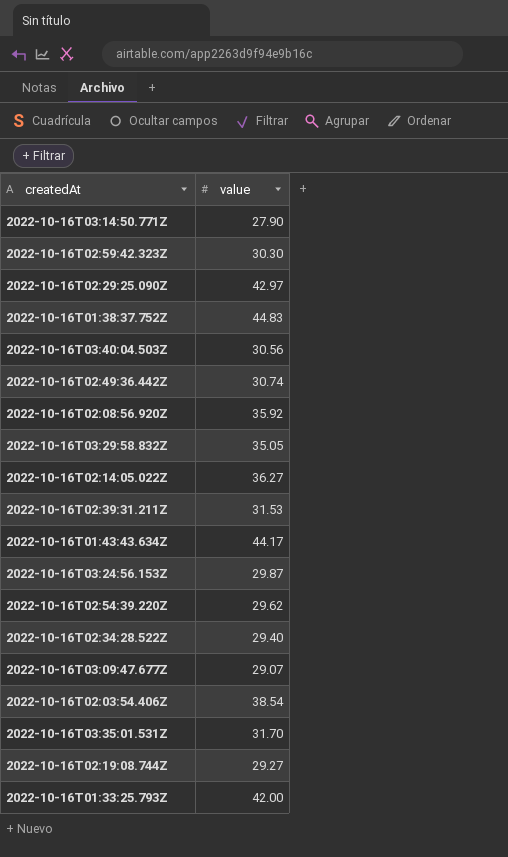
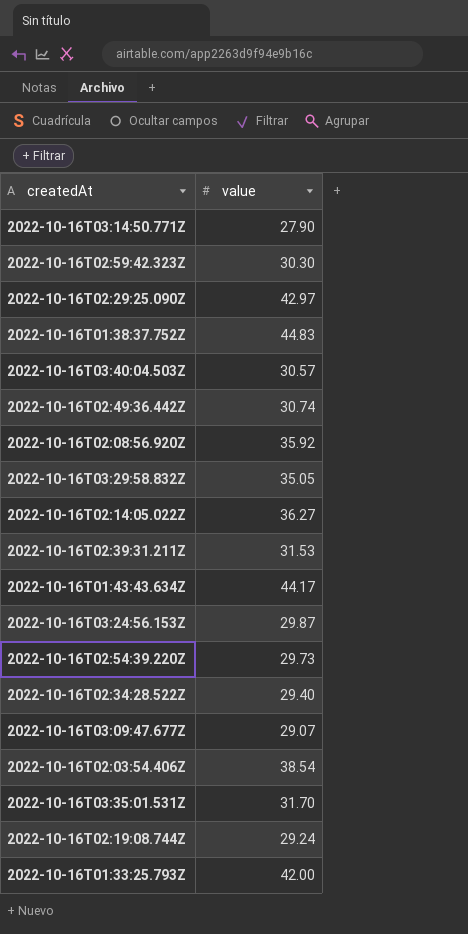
2022-10-16T03:40:04.503Z | value: 30.56 -> 30.57
2022-10-16T02:54:39.220Z | value: 29.62 -> 29.73
2022-10-16T02:19:08.744Z | value: 29.27 -> 29.24

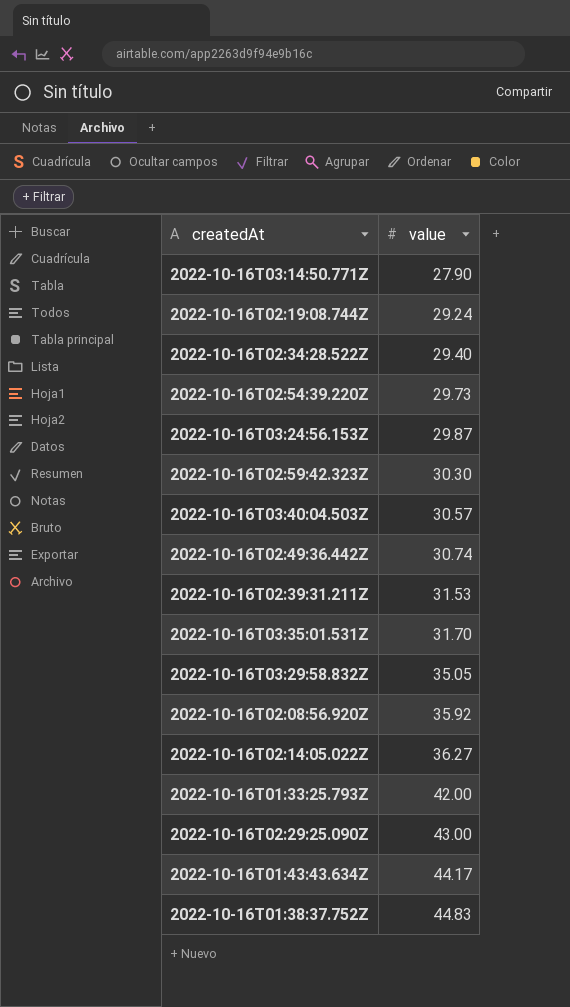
row order: none -> value ascending
row 2022-10-16T03:09:47.677Z: 29.07 -> none
row 2022-10-16T02:03:54.406Z: 38.54 -> none
2022-10-16T02:29:25.090Z | value: 42.97 -> 43.00

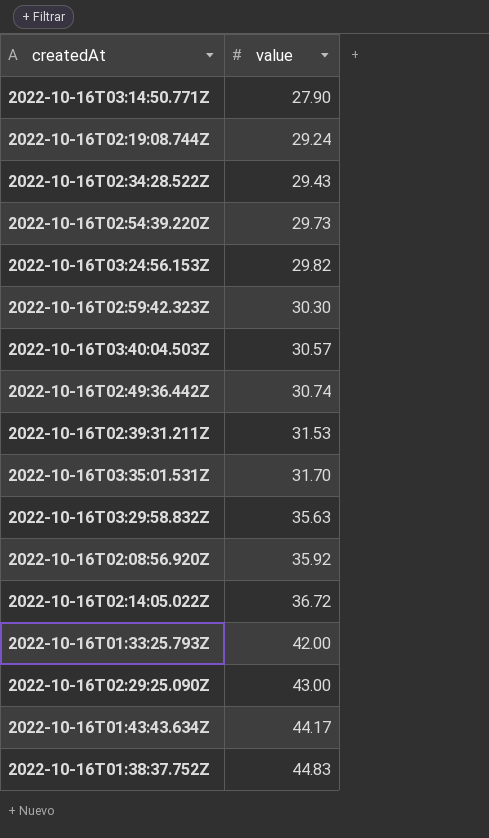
2022-10-16T02:34:28.522Z | value: 29.40 -> 29.43
2022-10-16T03:24:56.153Z | value: 29.87 -> 29.82
2022-10-16T03:29:58.832Z | value: 35.05 -> 35.63
2022-10-16T02:14:05.022Z | value: 36.27 -> 36.72

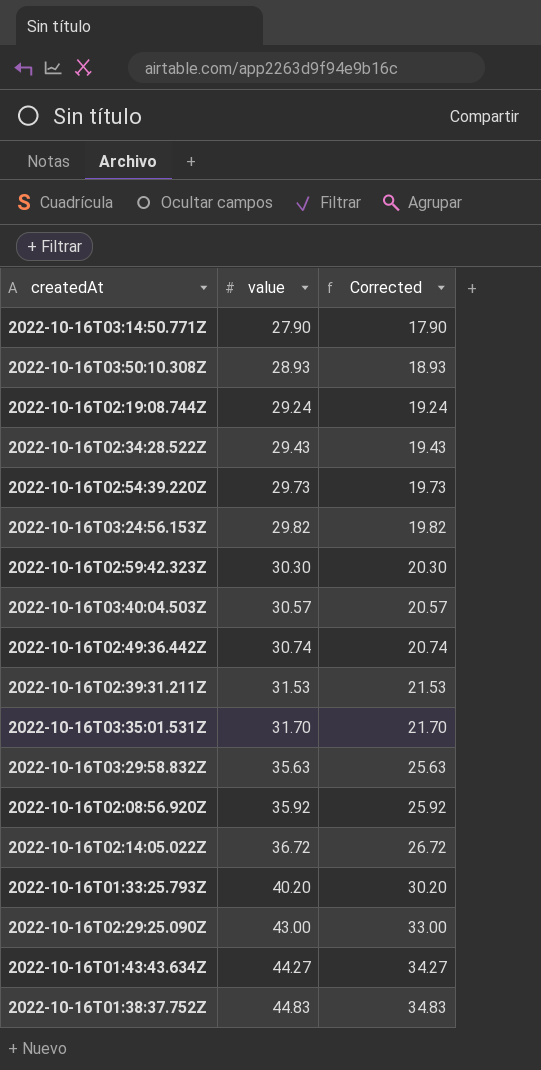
column Corrected | formula: none -> [value] - 10
row 2022-10-16T03:50:10.308Z: none -> 28.93 | 18.93
2022-10-16T01:33:25.793Z | value: 42.00 -> 40.20
2022-10-16T01:43:43.634Z | value: 44.17 -> 44.27

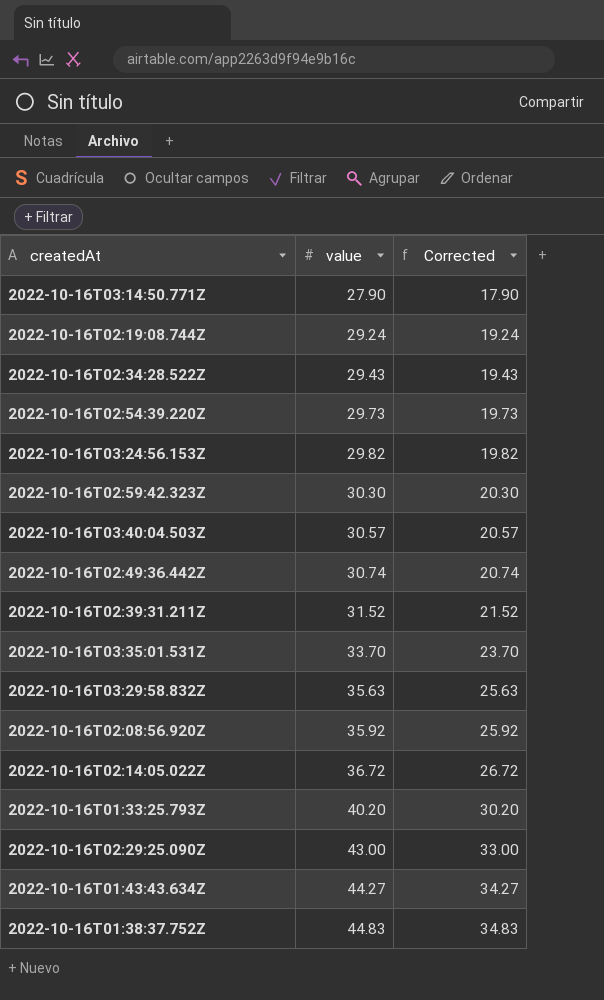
row 2022-10-16T03:50:10.308Z: 28.93 | 18.93 -> none
2022-10-16T02:39:31.211Z | value: 31.53 -> 31.52
2022-10-16T02:39:31.211Z | Corrected: 21.53 -> 21.52
2022-10-16T03:35:01.531Z | value: 31.70 -> 33.70
2022-10-16T03:35:01.531Z | Corrected: 21.70 -> 23.70

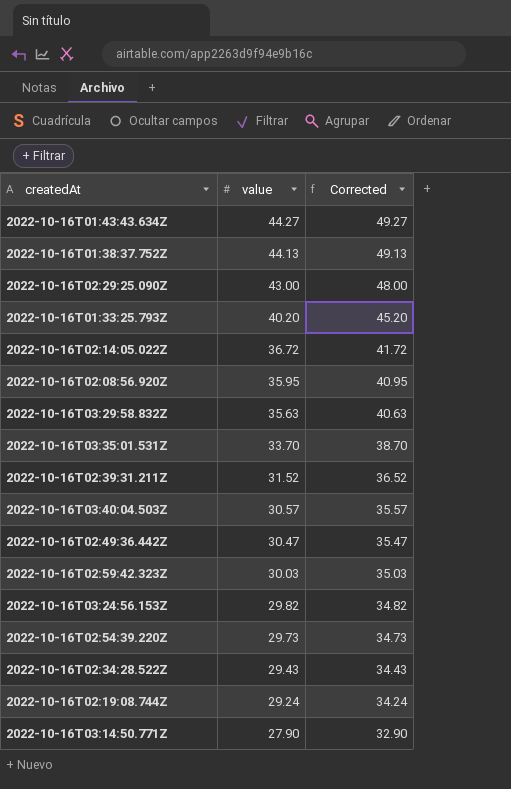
row order: value ascending -> value descending
column Corrected | formula: [value] - 10 -> [value] + 5
2022-10-16T01:38:37.752Z | value: 44.83 -> 44.13
2022-10-16T02:08:56.920Z | value: 35.92 -> 35.95
2022-10-16T02:49:36.442Z | value: 30.74 -> 30.47
2022-10-16T02:59:42.323Z | value: 30.30 -> 30.03

